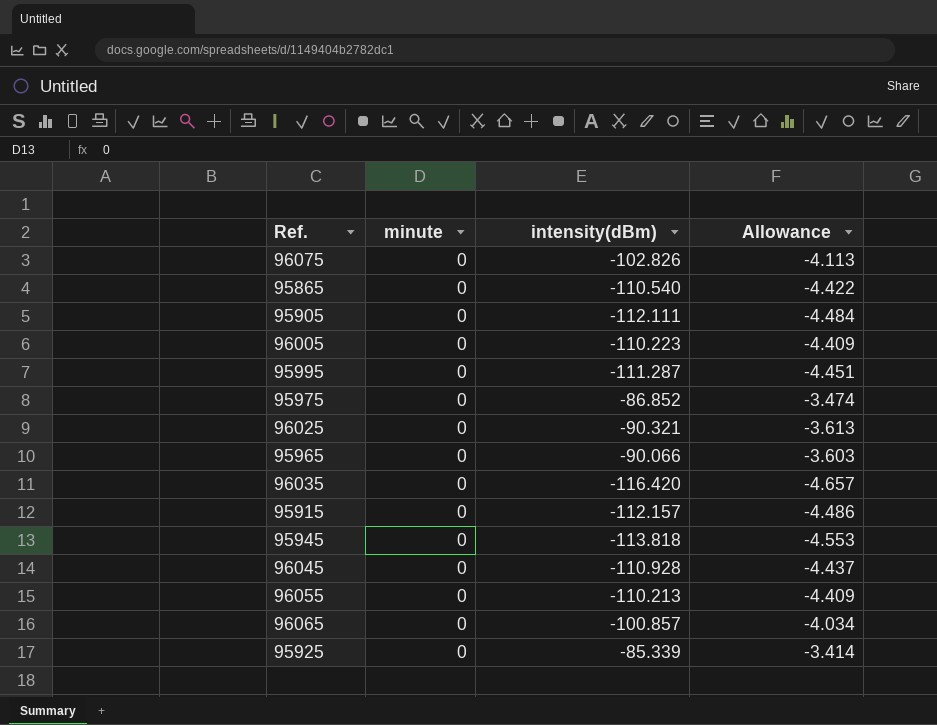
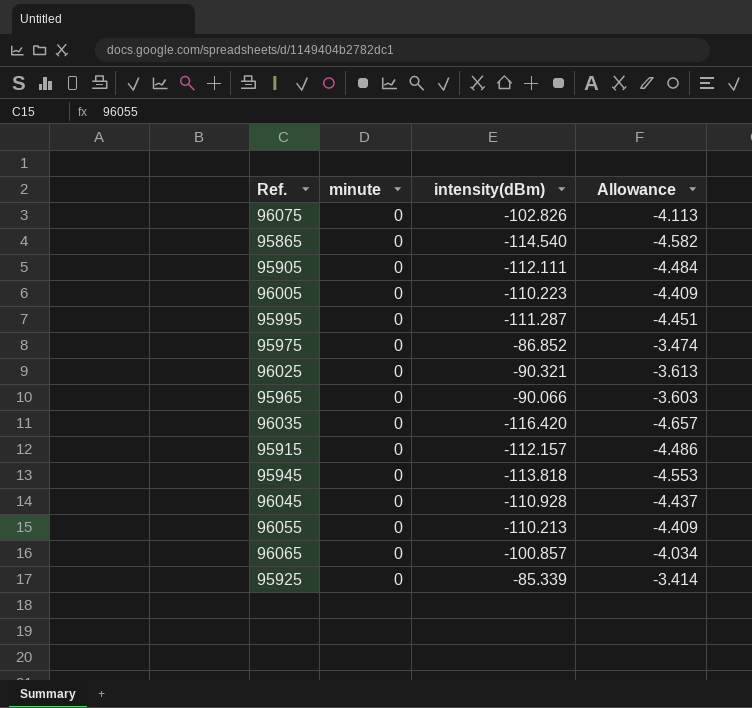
95865 | intensity(dBm): -110.540 -> -114.540
95865 | Allowance: -4.422 -> -4.582

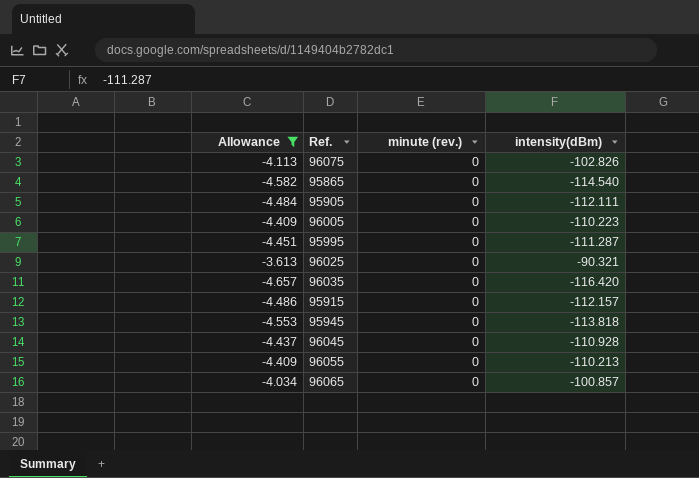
filter: none -> Allowance <= -3.613
column Allowance | position: 4 -> 1
column name: minute -> minute (rev.)

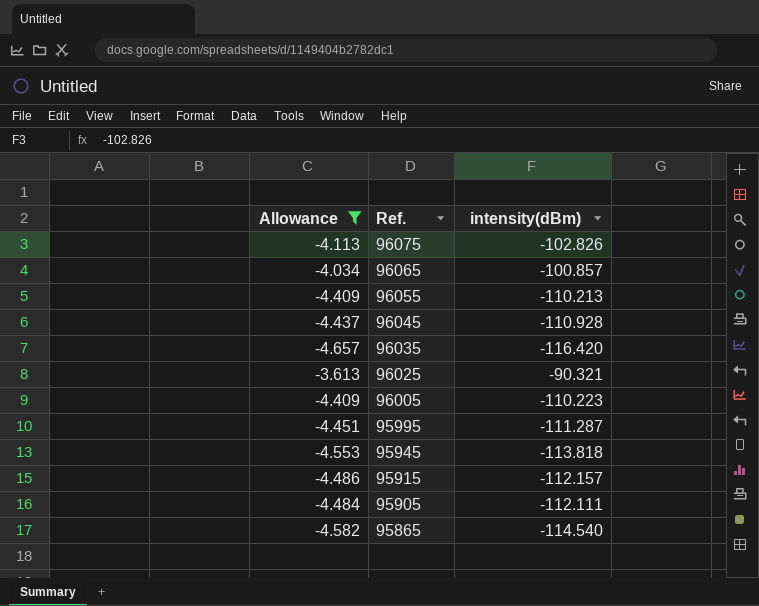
row order: none -> Ref. descending
column minute (rev.) | position: 3 -> none

